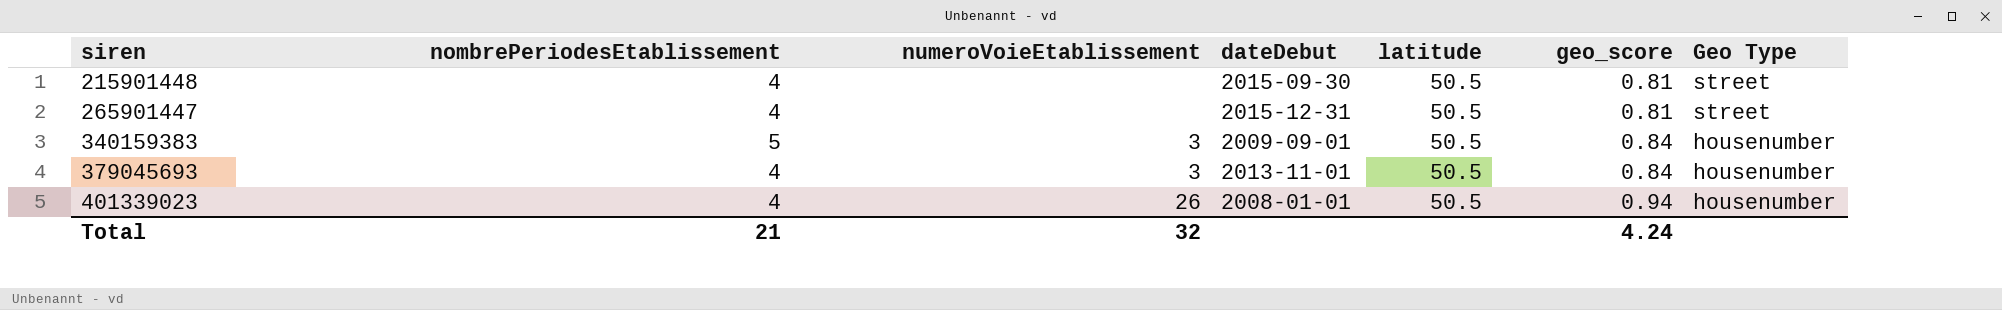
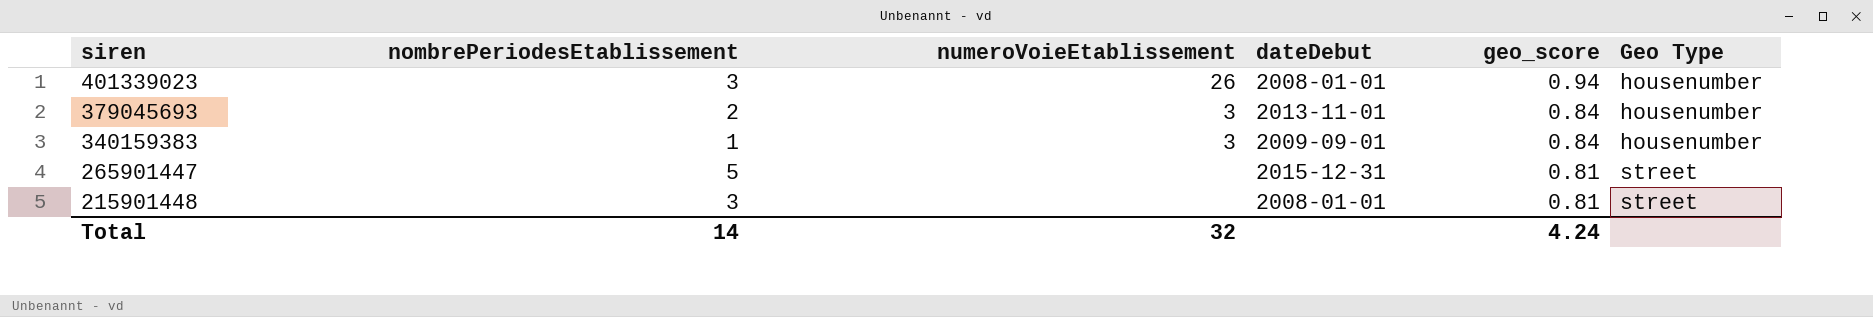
row order: siren ascending -> siren descending
column latitude | position: 5 -> none
401339023 | nombrePeriodesEtablissement: 4 -> 3
379045693 | nombrePeriodesEtablissement: 4 -> 2
340159383 | nombrePeriodesEtablissement: 5 -> 1
265901447 | nombrePeriodesEtablissement: 4 -> 5
215901448 | nombrePeriodesEtablissement: 4 -> 3
215901448 | dateDebut: 2015-09-30 -> 2008-01-01
Total | nombrePeriodesEtablissement: 21 -> 14

